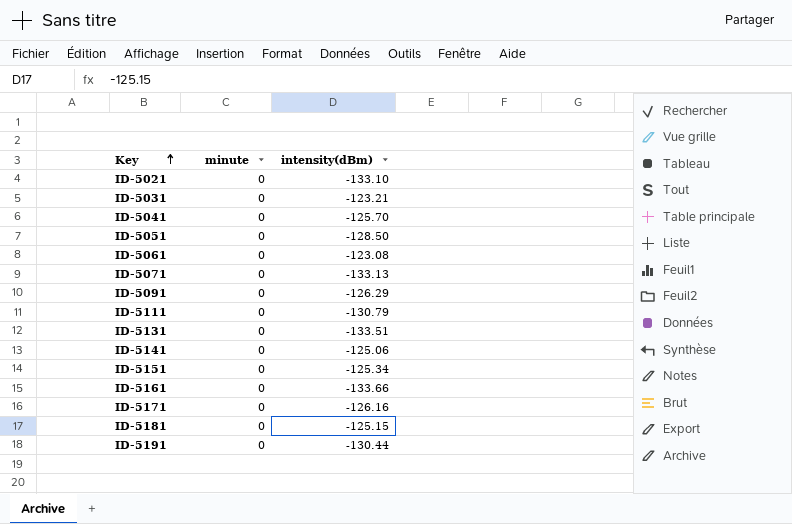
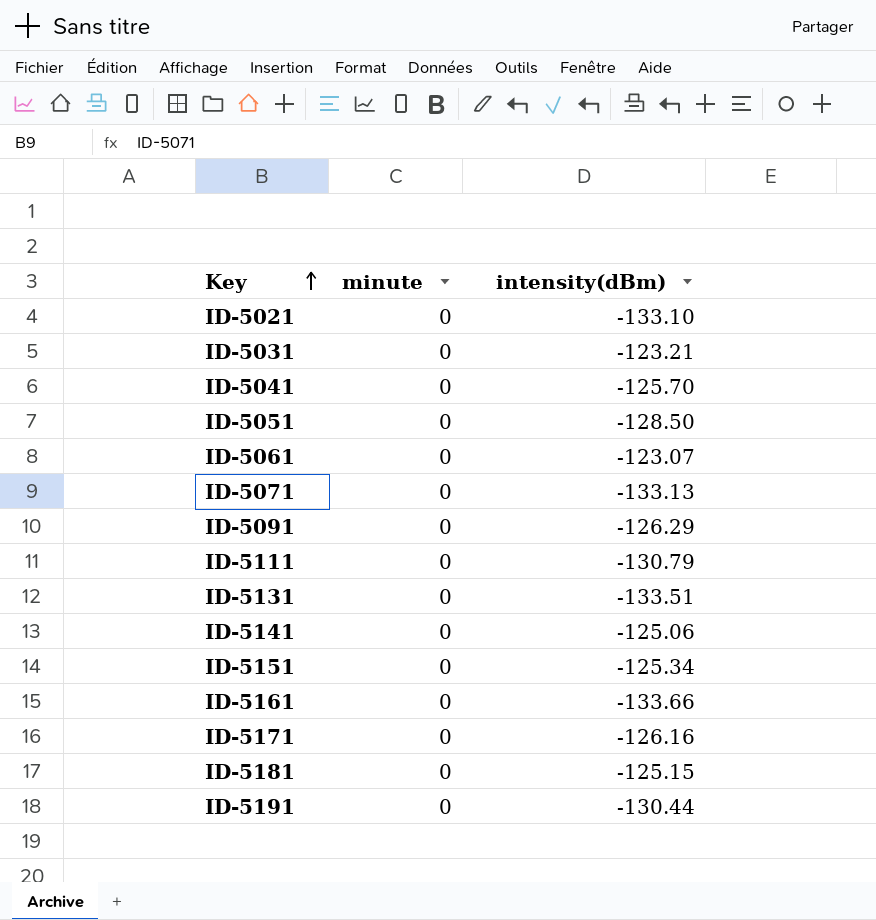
ID-5061 | intensity(dBm): -123.08 -> -123.07

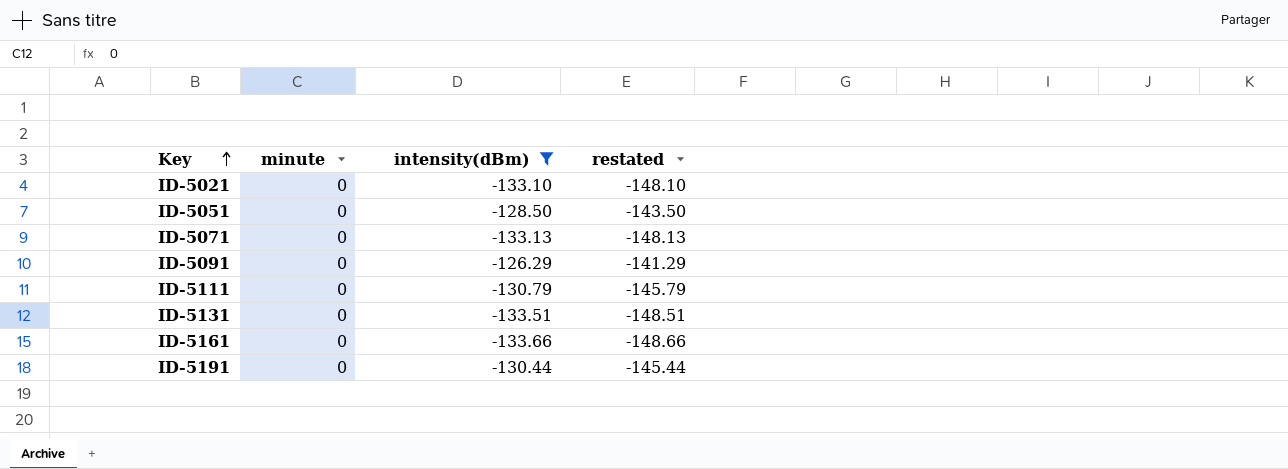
filter: none -> intensity(dBm) <= -126.29
column restated | formula: none -> [intensity(dBm)] - 15

